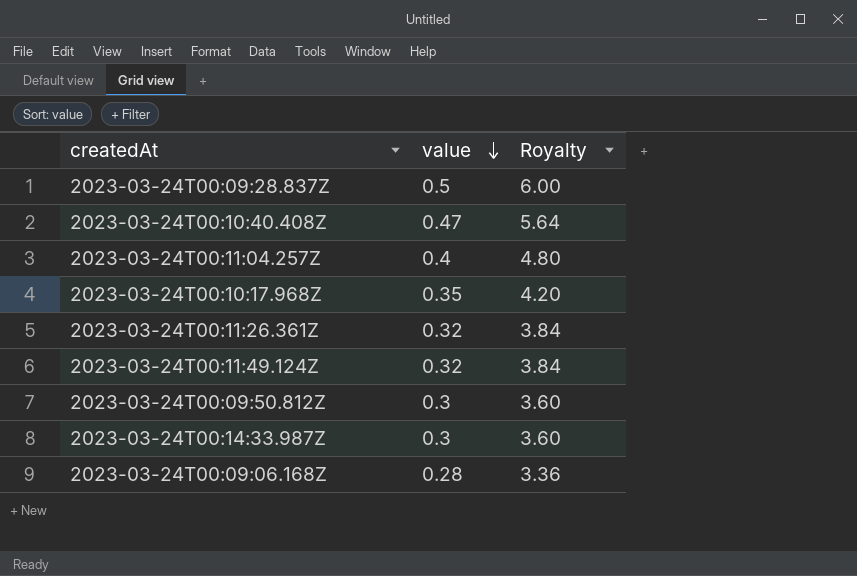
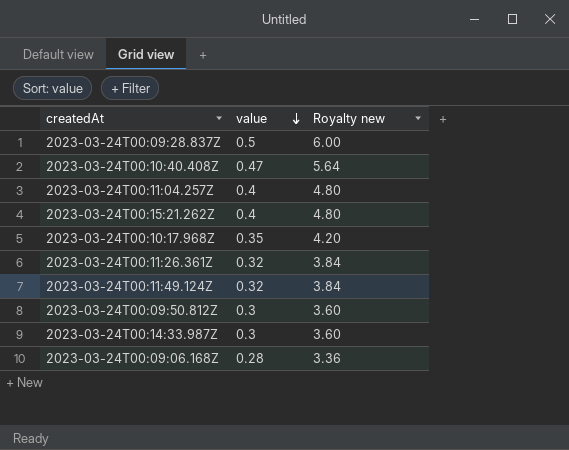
column name: Royalty -> Royalty new
row 2023-03-24T00:15:21.262Z: none -> 0.4 | 4.80

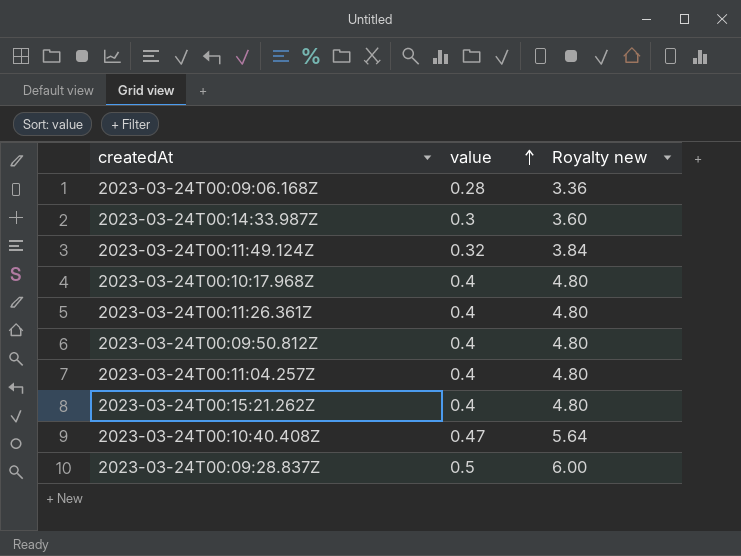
row order: value descending -> value ascending
2023-03-24T00:10:17.968Z | value: 0.35 -> 0.4
2023-03-24T00:10:17.968Z | Royalty new: 4.20 -> 4.80
2023-03-24T00:11:26.361Z | value: 0.32 -> 0.4
2023-03-24T00:11:26.361Z | Royalty new: 3.84 -> 4.80
2023-03-24T00:09:50.812Z | value: 0.3 -> 0.4
2023-03-24T00:09:50.812Z | Royalty new: 3.60 -> 4.80

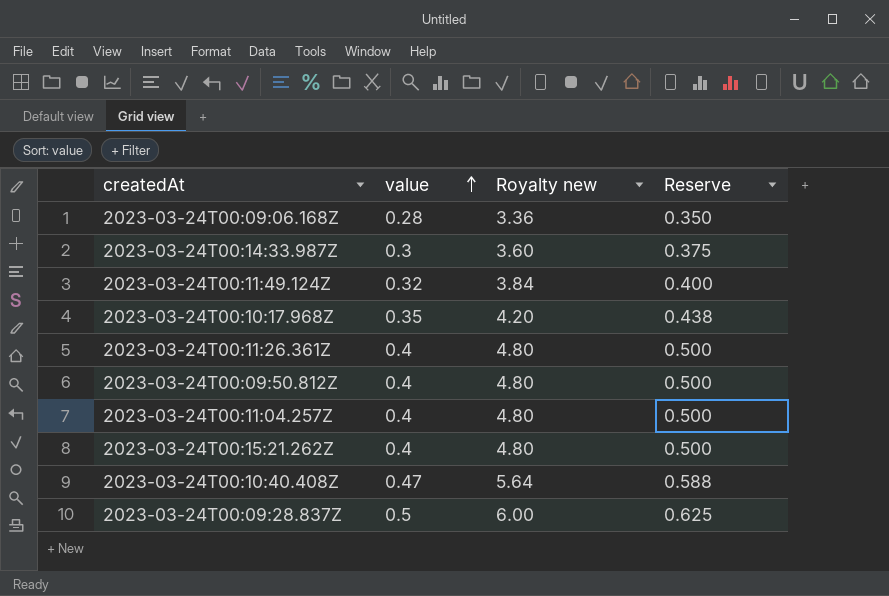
column Reserve | formula: none -> [value] * 1.25
2023-03-24T00:10:17.968Z | value: 0.4 -> 0.35
2023-03-24T00:10:17.968Z | Royalty new: 4.80 -> 4.20

